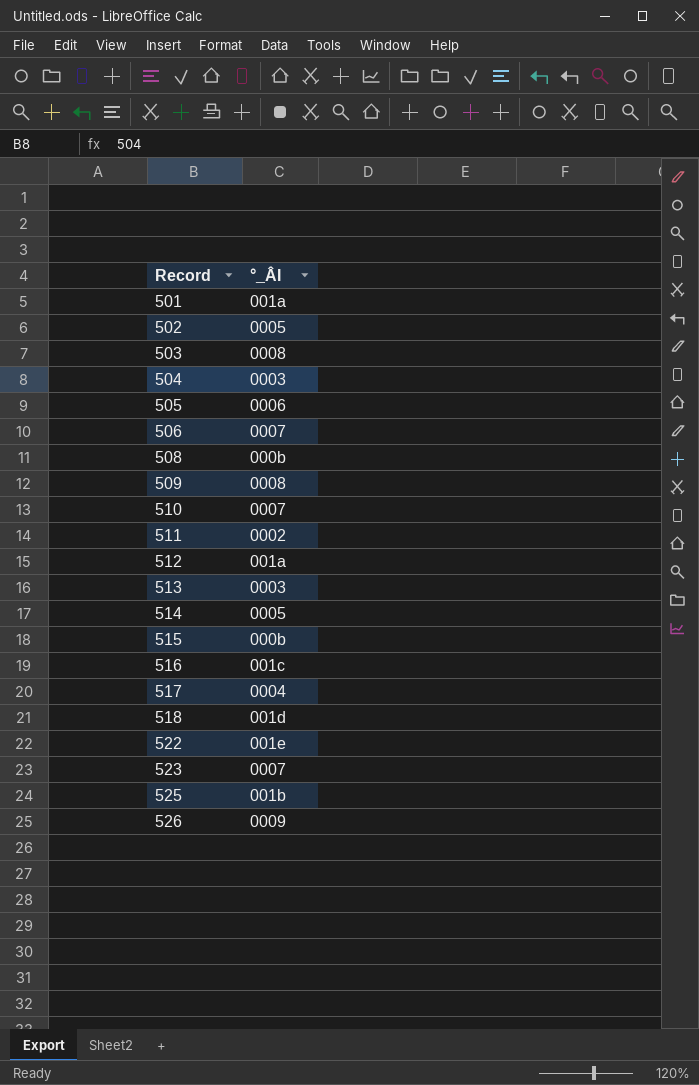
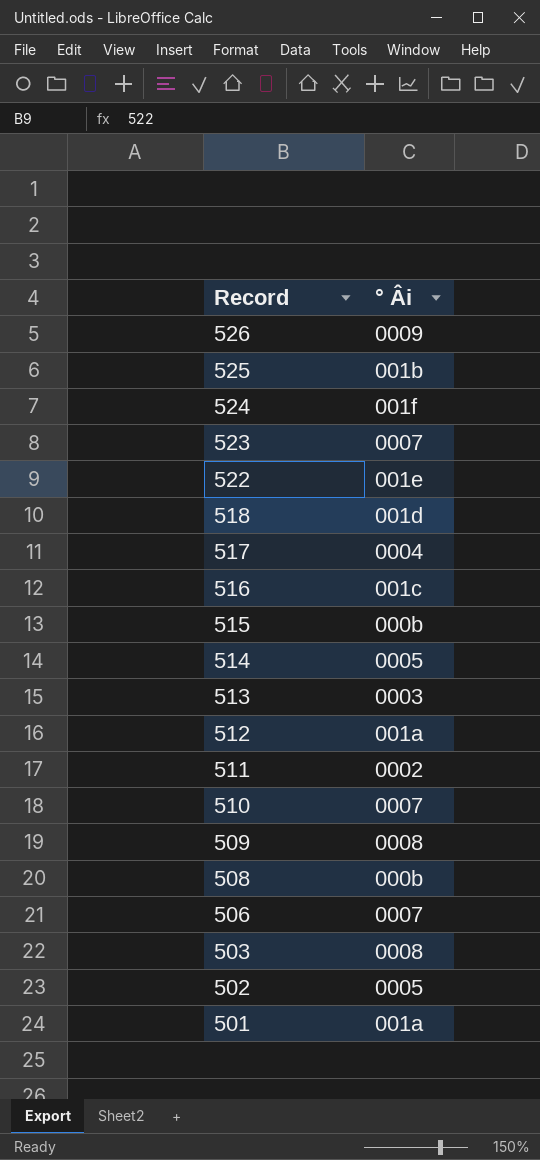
row order: Record ascending -> Record descending
column name: °_ÂI -> ° Âi
row 504: 0003 -> none
row 505: 0006 -> none
row 524: none -> 001f

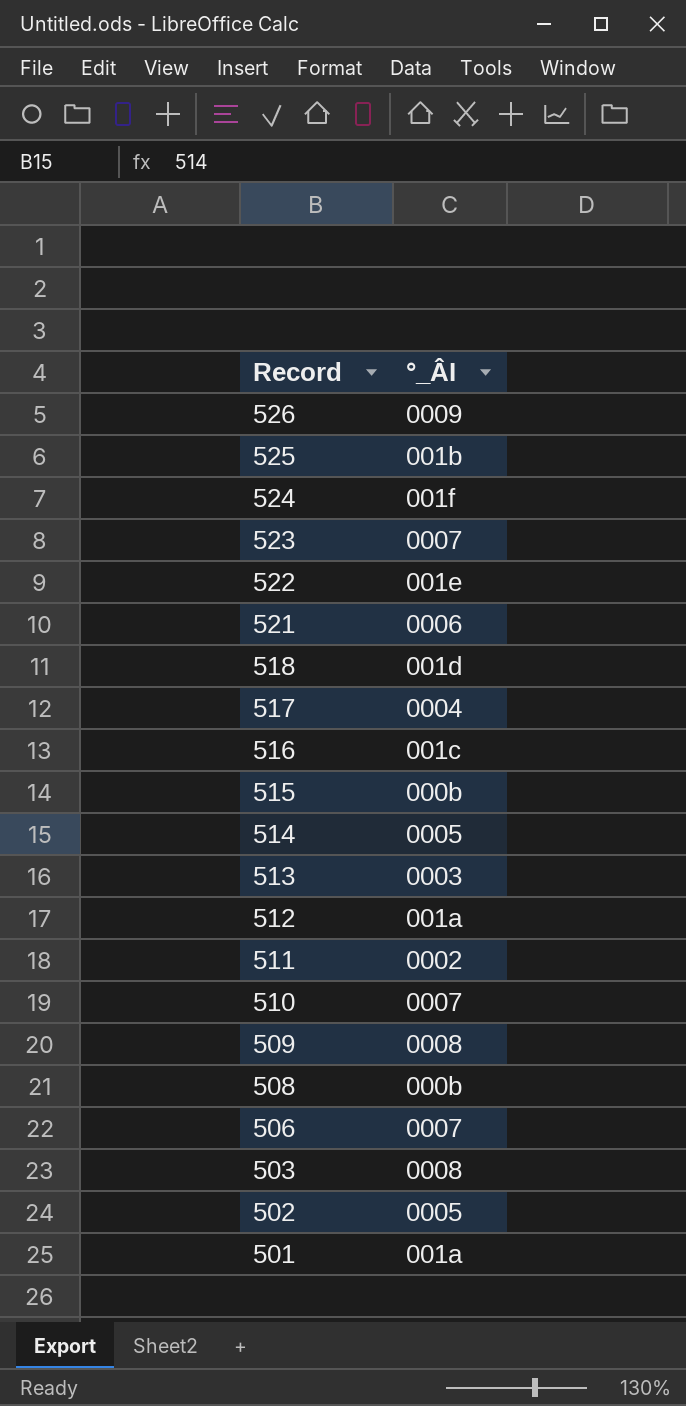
column name: ° Âi -> °_ÂI
row 521: none -> 0006

